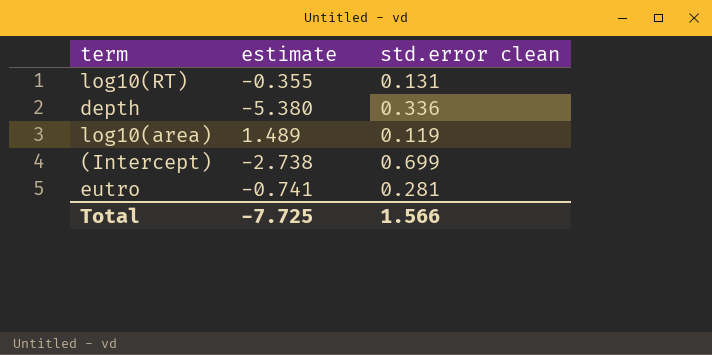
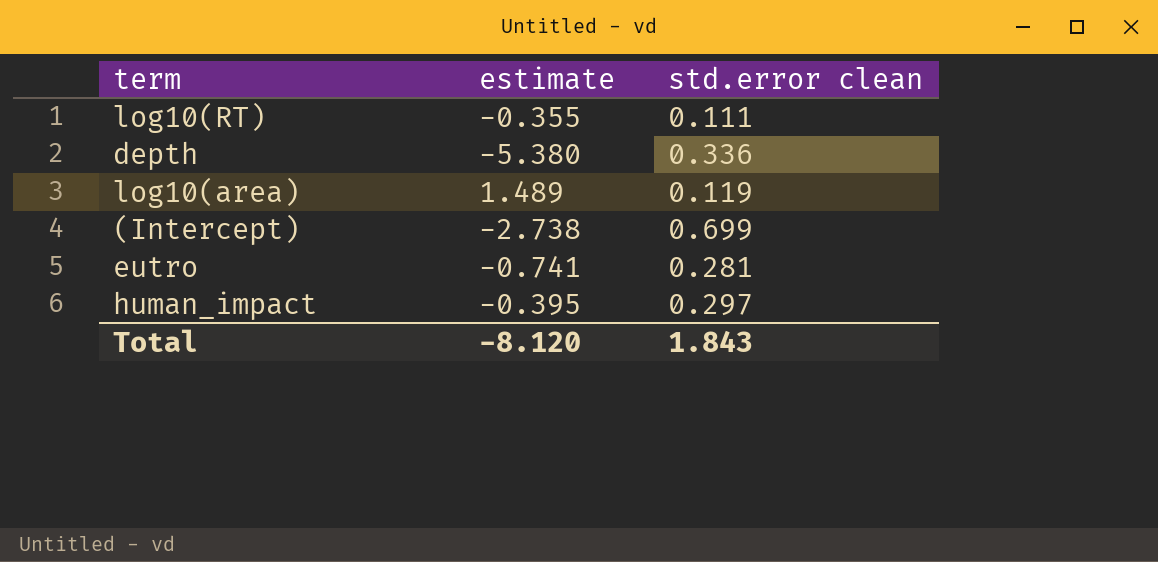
log10(RT) | std.error clean: 0.131 -> 0.111
row human_impact: none -> -0.395 | 0.297
Total | estimate: -7.725 -> -8.120
Total | std.error clean: 1.566 -> 1.843

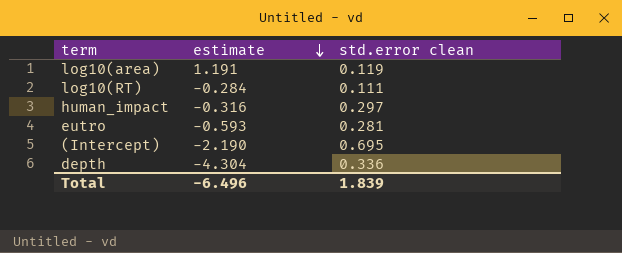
row order: none -> estimate descending
log10(area) | estimate: 1.489 -> 1.191
log10(RT) | estimate: -0.355 -> -0.284
human_impact | estimate: -0.395 -> -0.316
eutro | estimate: -0.741 -> -0.593
(Intercept) | estimate: -2.738 -> -2.190
(Intercept) | std.error clean: 0.699 -> 0.695
depth | estimate: -5.380 -> -4.304
Total | estimate: -8.120 -> -6.496
Total | std.error clean: 1.843 -> 1.839

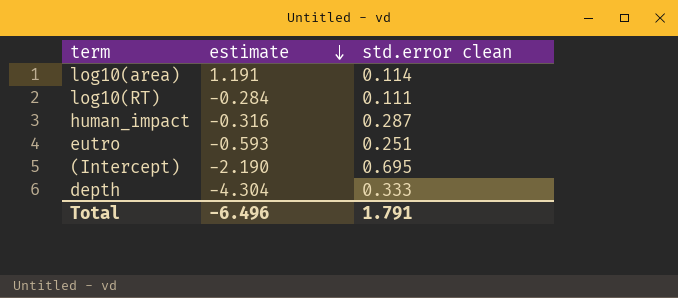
log10(area) | std.error clean: 0.119 -> 0.114
human_impact | std.error clean: 0.297 -> 0.287
eutro | std.error clean: 0.281 -> 0.251
depth | std.error clean: 0.336 -> 0.333
Total | std.error clean: 1.839 -> 1.791

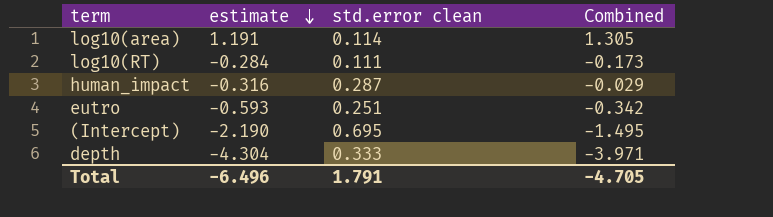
column Combined | formula: none -> [estimate] + [std.error clean]

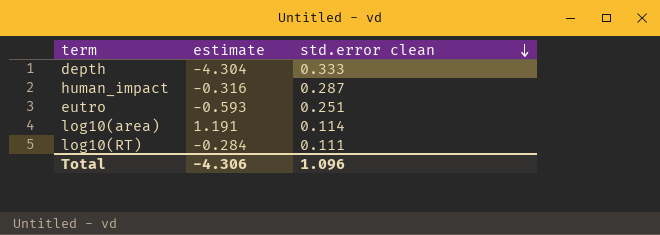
row order: estimate descending -> std.error clean descending
column Combined | formula: [estimate] + [std.error clean] -> none
row (Intercept): -2.190 | 0.695 | -1.495 -> none
Total | estimate: -6.496 -> -4.306
Total | std.error clean: 1.791 -> 1.096

